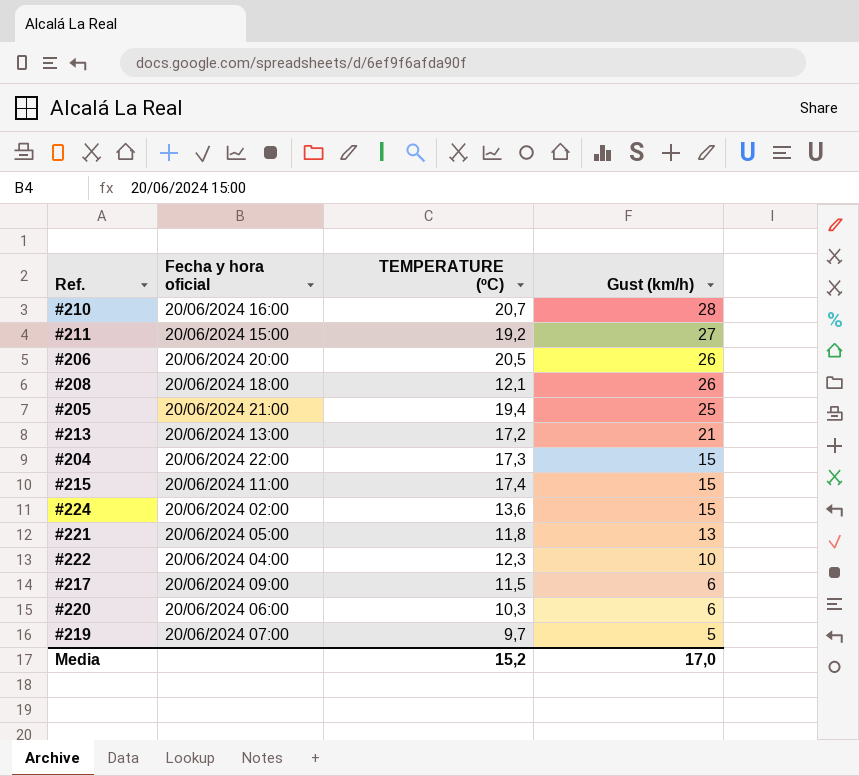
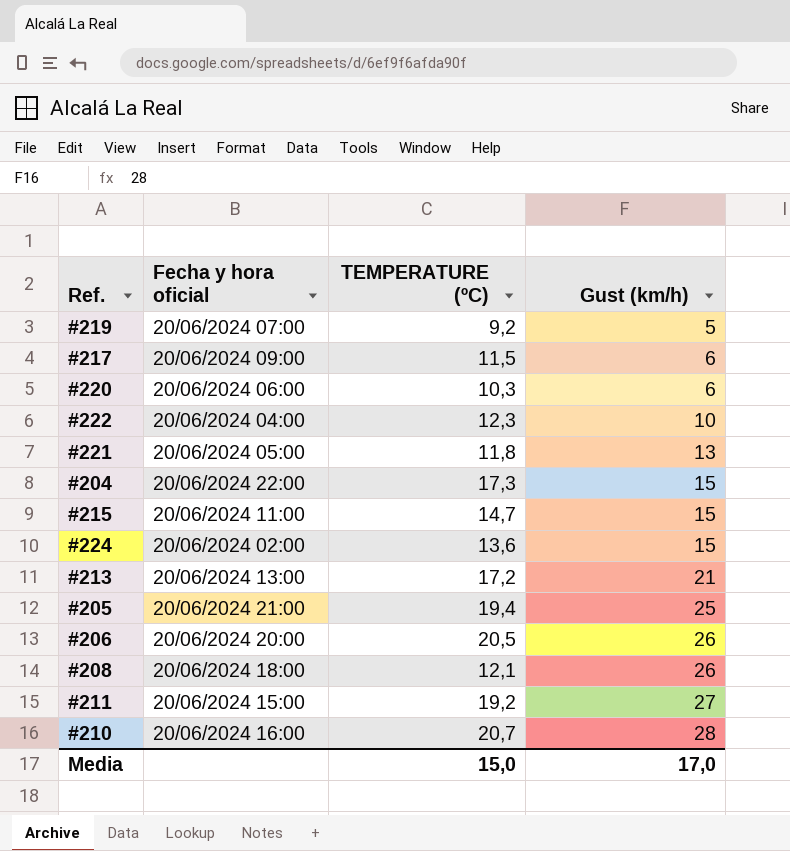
row order: Gust (km/h) descending -> Gust (km/h) ascending
#219 | TEMPERATURE (ºC): 9,7 -> 9,2
#215 | TEMPERATURE (ºC): 17,4 -> 14,7
Media | TEMPERATURE (ºC): 15,2 -> 15,0

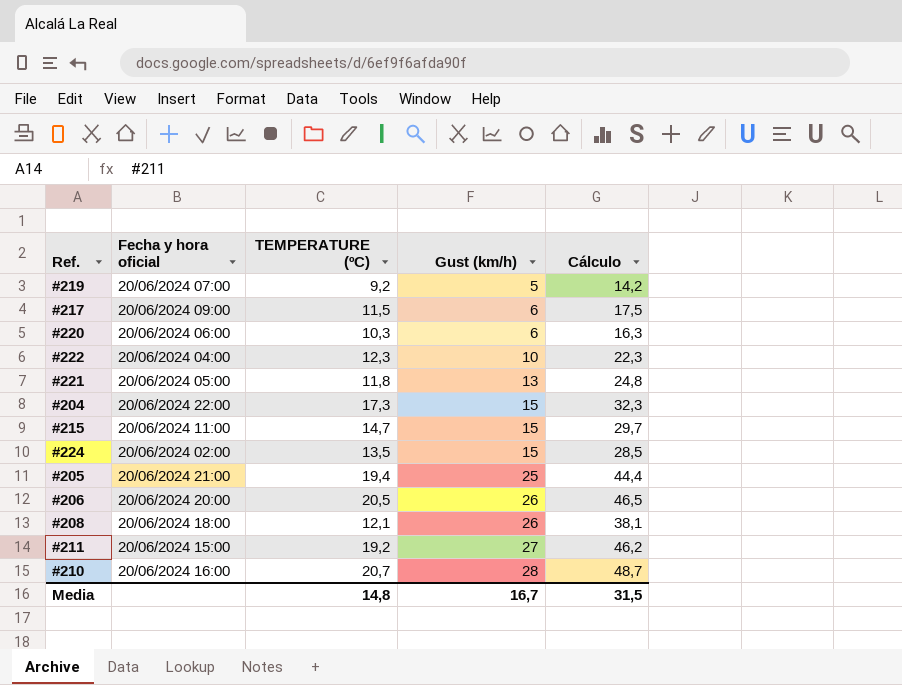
column Cálculo | formula: none -> [TEMPERATURE (ºC)] + [Gust (km/h)]
row #213: 20/06/2024 13:00 | 17,2 | 21 -> none
#224 | TEMPERATURE (ºC): 13,6 -> 13,5
Media | TEMPERATURE (ºC): 15,0 -> 14,8
Media | Gust (km/h): 17,0 -> 16,7

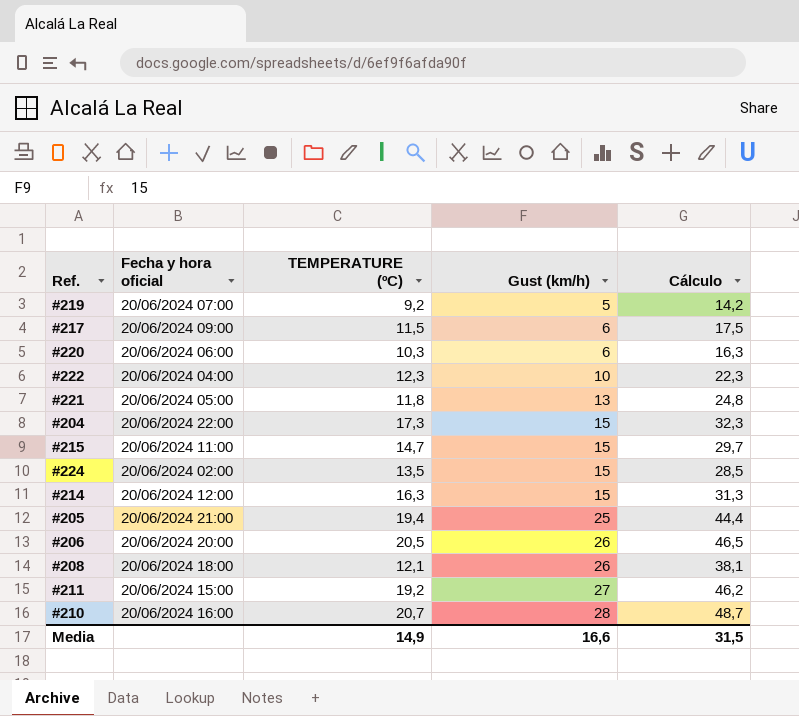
row #214: none -> 20/06/2024 12:00 | 16,3 | 15 | 31,3
Media | TEMPERATURE (ºC): 14,8 -> 14,9
Media | Gust (km/h): 16,7 -> 16,6

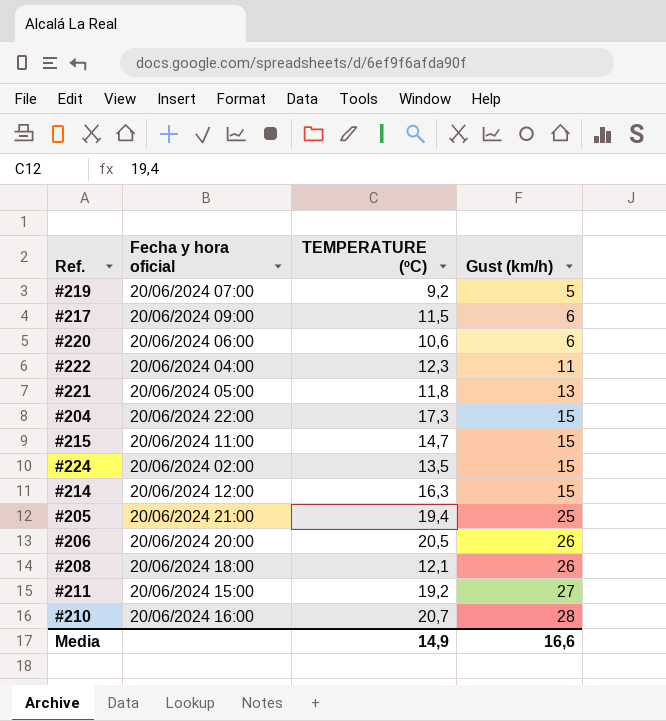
column Cálculo | formula: [TEMPERATURE (ºC)] + [Gust (km/h)] -> none
#220 | TEMPERATURE (ºC): 10,3 -> 10,6
#222 | Gust (km/h): 10 -> 11

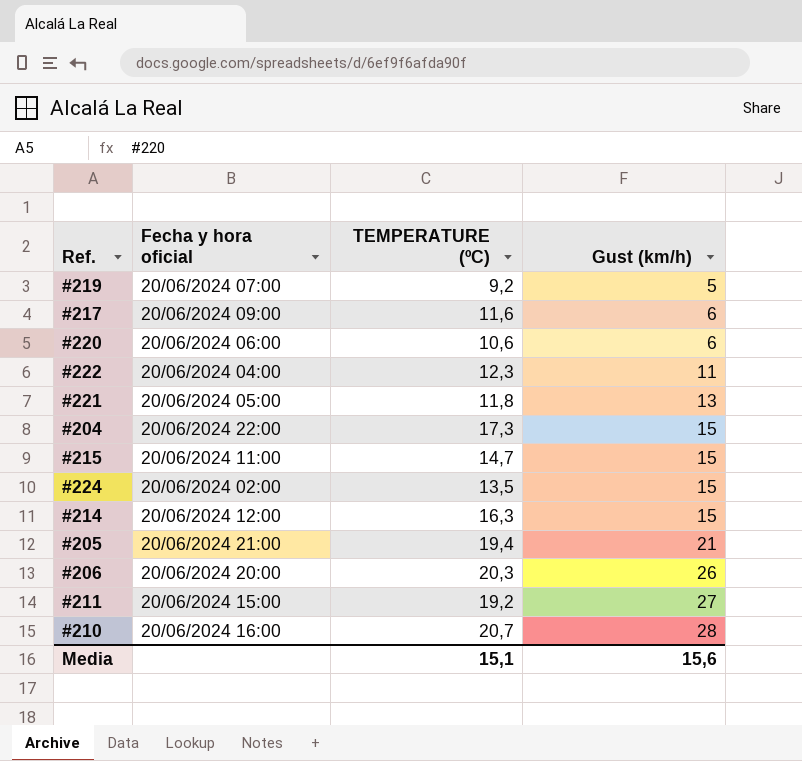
row #208: 20/06/2024 18:00 | 12,1 | 26 -> none
#217 | TEMPERATURE (ºC): 11,5 -> 11,6
#205 | Gust (km/h): 25 -> 21
#206 | TEMPERATURE (ºC): 20,5 -> 20,3
Media | TEMPERATURE (ºC): 14,9 -> 15,1
Media | Gust (km/h): 16,6 -> 15,6

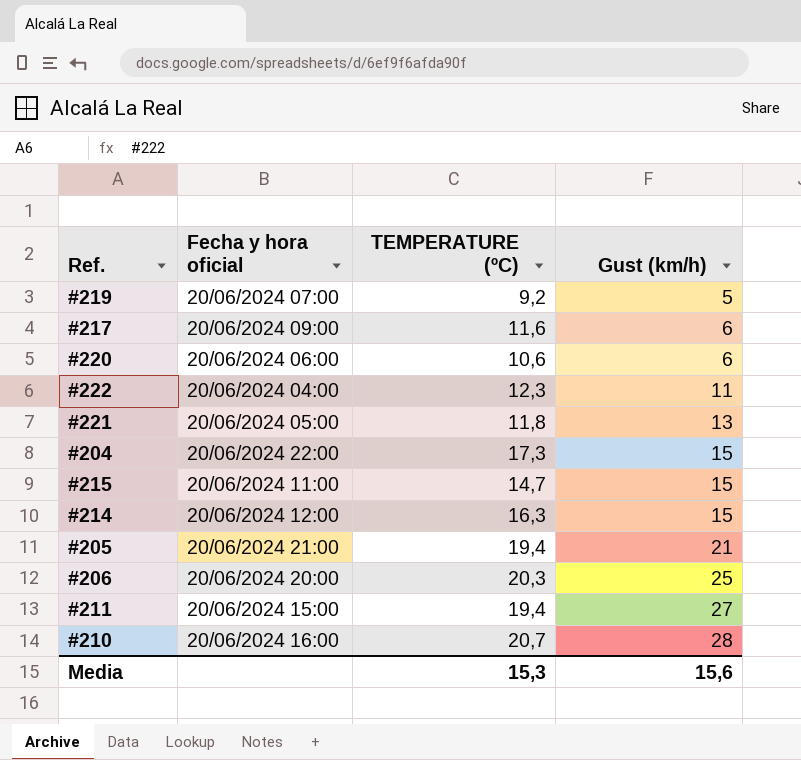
row #224: 20/06/2024 02:00 | 13,5 | 15 -> none
#206 | Gust (km/h): 26 -> 25
#211 | TEMPERATURE (ºC): 19,2 -> 19,4
Media | TEMPERATURE (ºC): 15,1 -> 15,3

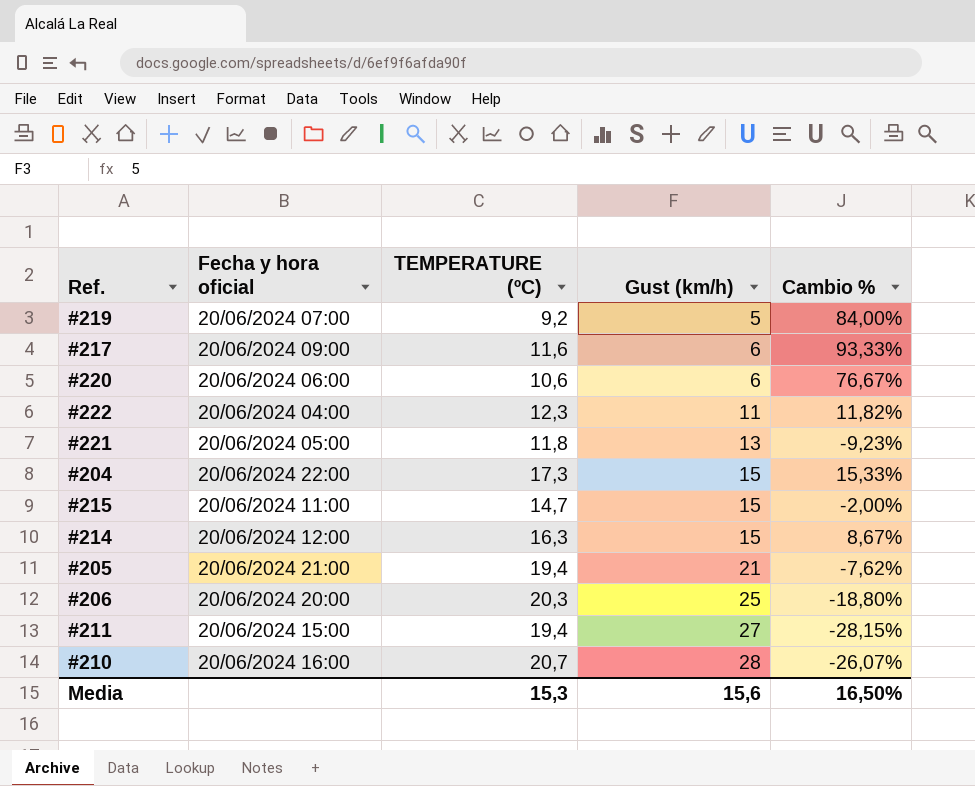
column Cambio % | formula: none -> ([TEMPERATURE (ºC)] - [Gust (km/h)]) / [Gust (km/h)]

